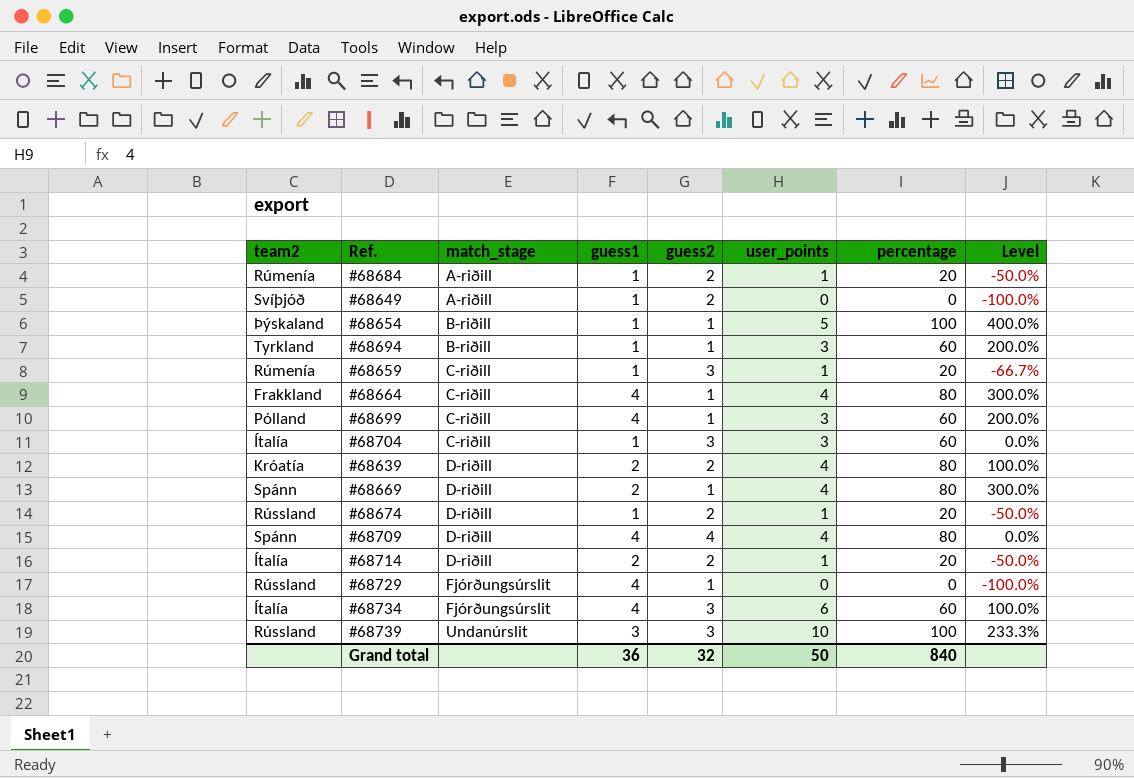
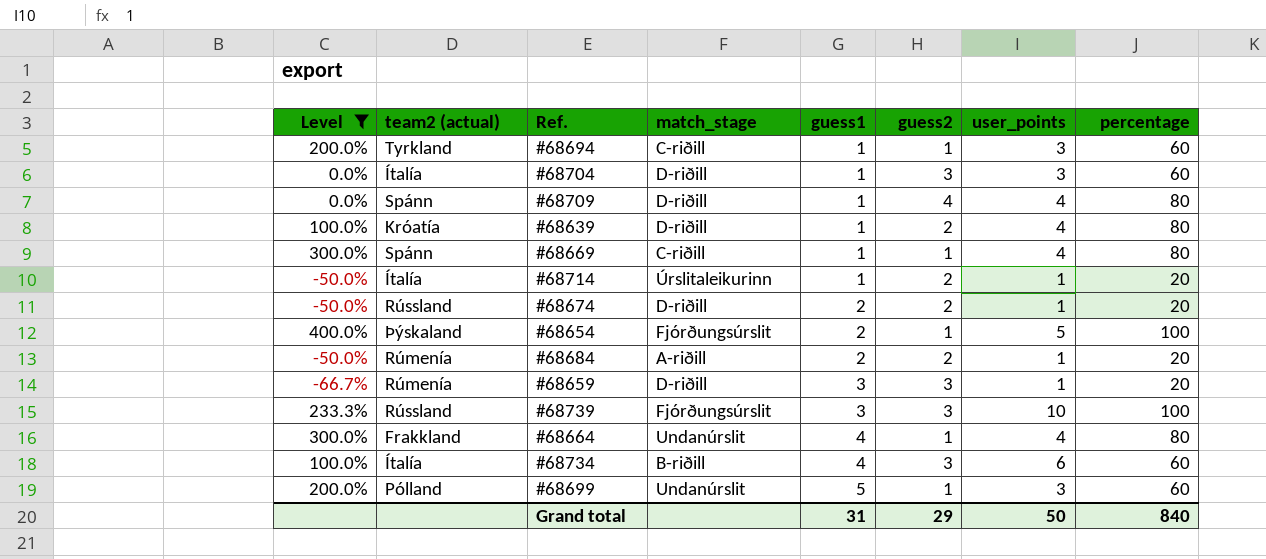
filter: none -> Level != -100.0%
row order: match_stage ascending -> guess1 ascending
column Level | position: 8 -> 1
column name: team2 -> team2 (actual)
#68694 | match_stage: B-riðill -> C-riðill
#68704 | match_stage: C-riðill -> D-riðill
#68709 | guess1: 4 -> 1
#68639 | guess1: 2 -> 1
#68669 | match_stage: D-riðill -> C-riðill
#68669 | guess1: 2 -> 1
#68714 | match_stage: D-riðill -> Úrslitaleikurinn
#68714 | guess1: 2 -> 1
#68674 | guess1: 1 -> 2
#68654 | match_stage: B-riðill -> Fjórðungsúrslit
#68654 | guess1: 1 -> 2
#68684 | guess1: 1 -> 2
#68659 | match_stage: C-riðill -> D-riðill
#68659 | guess1: 1 -> 3
#68739 | match_stage: Undanúrslit -> Fjórðungsúrslit
#68664 | match_stage: C-riðill -> Undanúrslit
#68734 | match_stage: Fjórðungsúrslit -> B-riðill
#68699 | match_stage: C-riðill -> Undanúrslit
#68699 | guess1: 4 -> 5
Grand total | guess1: 36 -> 31
Grand total | guess2: 32 -> 29

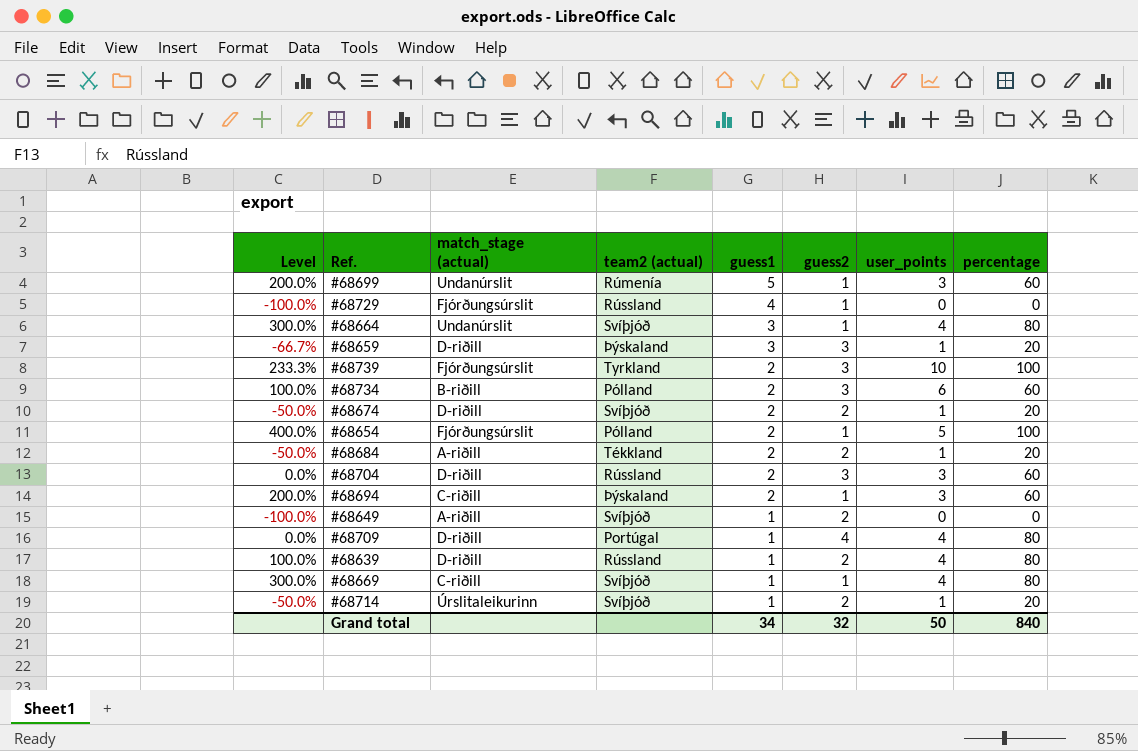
filter: Level != -100.0% -> none
row order: guess1 ascending -> guess1 descending
column name: match_stage -> match_stage (actual)
column team2 (actual) | position: 2 -> 4
#68699 | team2 (actual): Pólland -> Rúmenía
#68664 | team2 (actual): Frakkland -> Svíþjóð
#68664 | guess1: 4 -> 3
#68659 | team2 (actual): Rúmenía -> Þýskaland
#68739 | team2 (actual): Rússland -> Tyrkland
#68739 | guess1: 3 -> 2
#68734 | team2 (actual): Ítalía -> Pólland
#68734 | guess1: 4 -> 2
#68674 | team2 (actual): Rússland -> Svíþjóð
#68654 | team2 (actual): Þýskaland -> Pólland
#68684 | team2 (actual): Rúmenía -> Tékkland
#68704 | team2 (actual): Ítalía -> Rússland
#68704 | guess1: 1 -> 2
#68694 | team2 (actual): Tyrkland -> Þýskaland
#68694 | guess1: 1 -> 2
#68709 | team2 (actual): Spánn -> Portúgal
#68639 | team2 (actual): Króatía -> Rússland
#68669 | team2 (actual): Spánn -> Svíþjóð
#68714 | team2 (actual): Ítalía -> Svíþjóð
Grand total | guess1: 31 -> 34
Grand total | guess2: 29 -> 32

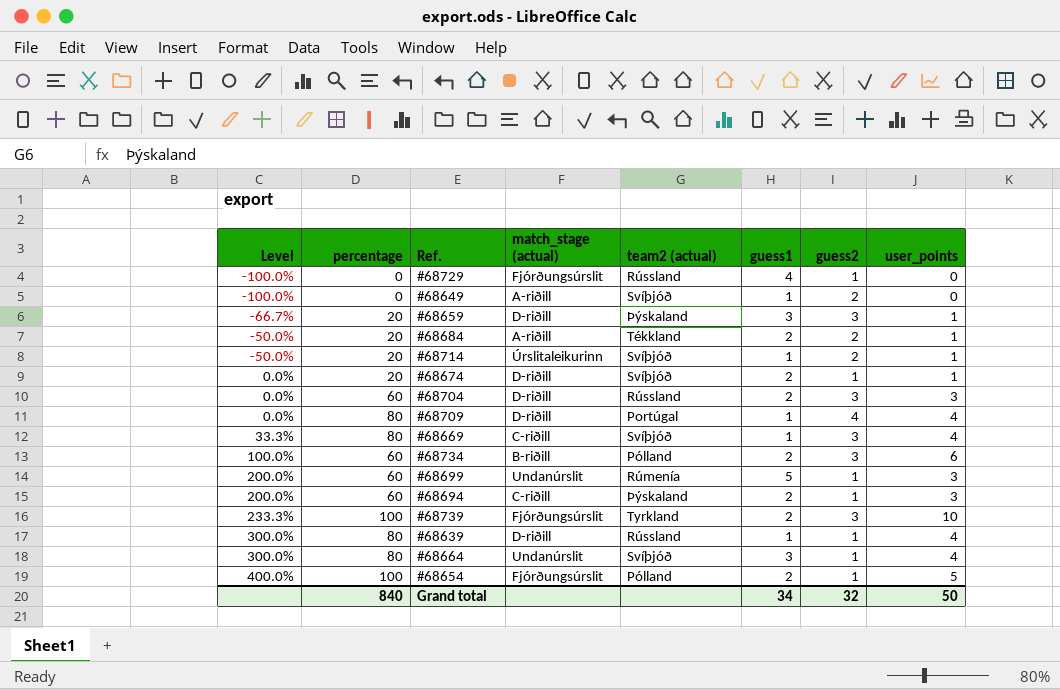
row order: guess1 descending -> Level ascending
column percentage | position: 8 -> 2
#68674 | Level: -50.0% -> 0.0%
#68674 | guess2: 2 -> 1
#68669 | Level: 300.0% -> 33.3%
#68669 | guess2: 1 -> 3
#68639 | Level: 100.0% -> 300.0%
#68639 | guess2: 2 -> 1

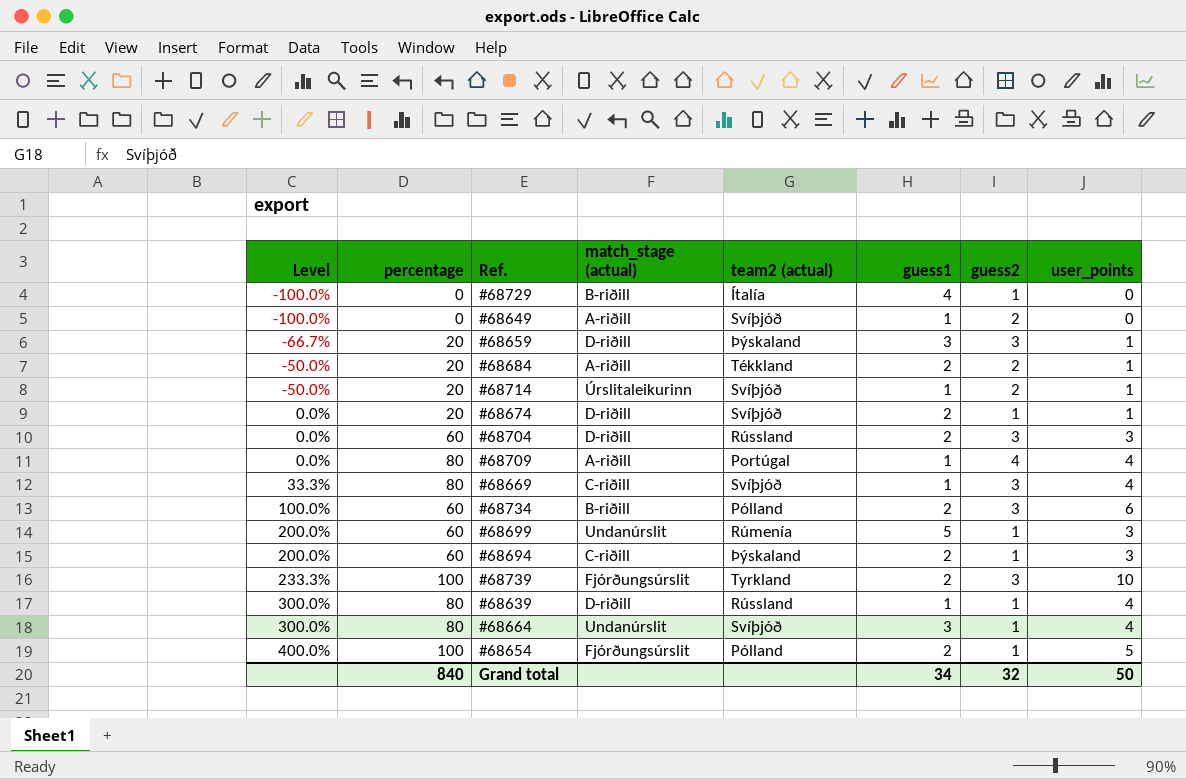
#68729 | match_stage (actual): Fjórðungsúrslit -> B-riðill
#68729 | team2 (actual): Rússland -> Ítalía
#68709 | match_stage (actual): D-riðill -> A-riðill

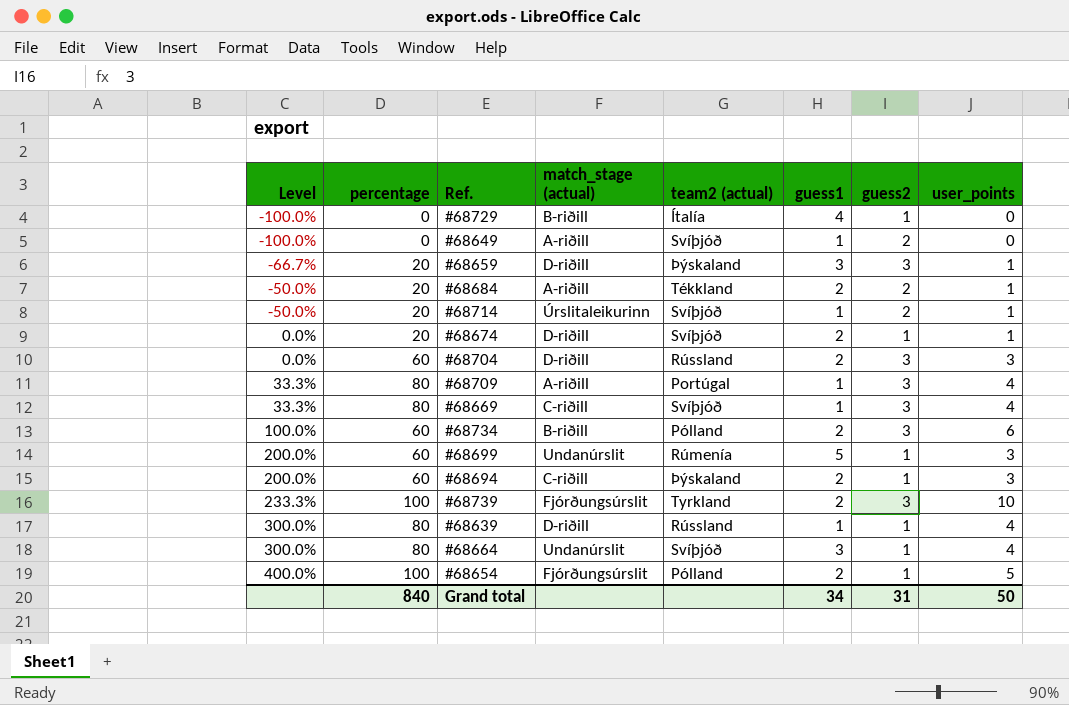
#68709 | Level: 0.0% -> 33.3%
#68709 | guess2: 4 -> 3
Grand total | guess2: 32 -> 31

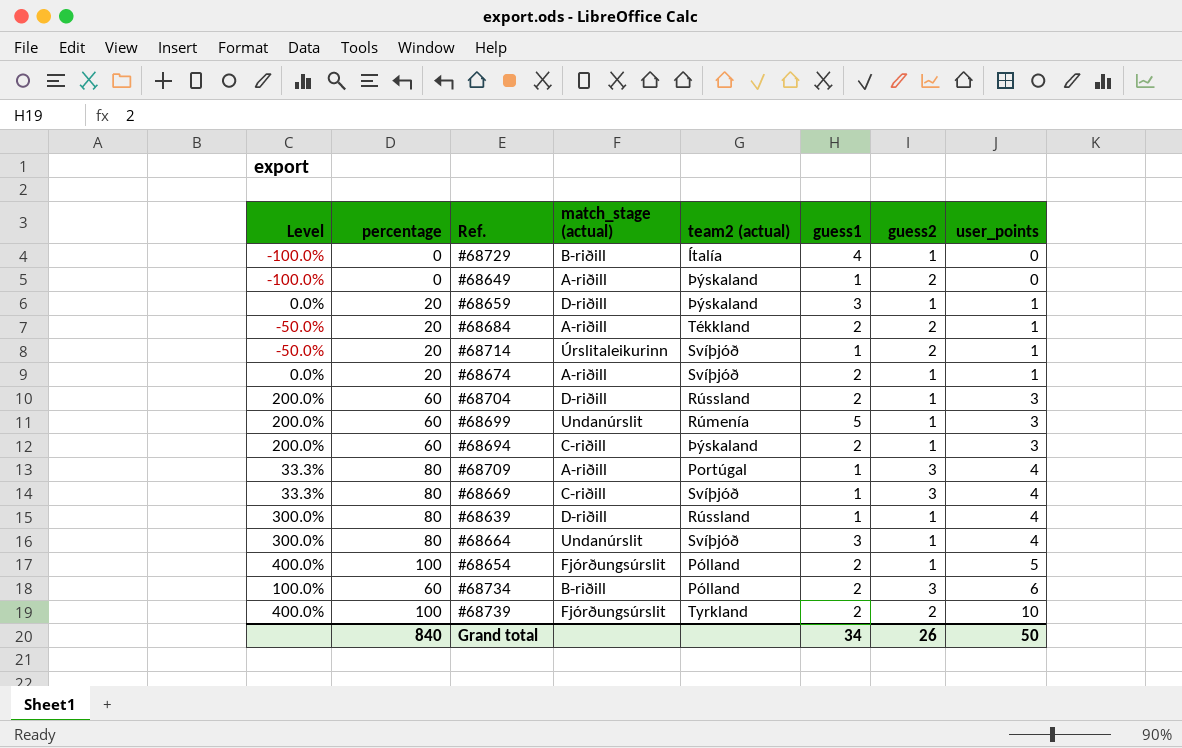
row order: Level ascending -> user_points ascending
#68649 | team2 (actual): Svíþjóð -> Þýskaland
#68659 | Level: -66.7% -> 0.0%
#68659 | guess2: 3 -> 1
#68674 | match_stage (actual): D-riðill -> A-riðill
#68704 | Level: 0.0% -> 200.0%
#68704 | guess2: 3 -> 1
#68739 | Level: 233.3% -> 400.0%
#68739 | guess2: 3 -> 2
Grand total | guess2: 31 -> 26

